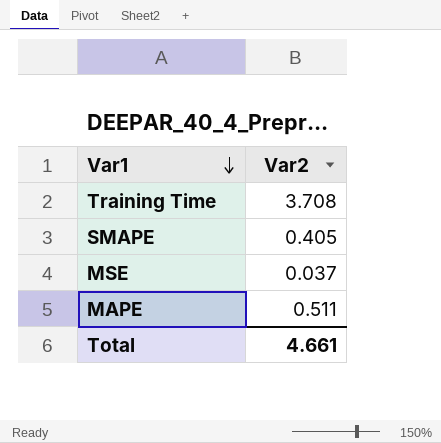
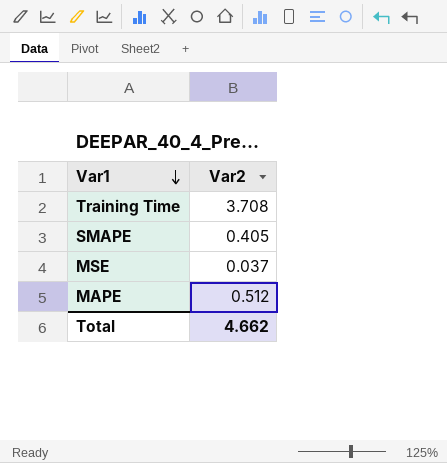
MAPE | Var2: 0.511 -> 0.512
Total | Var2: 4.661 -> 4.662

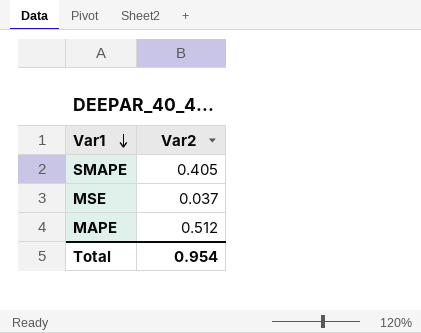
row Training Time: 3.708 -> none
Total | Var2: 4.662 -> 0.954

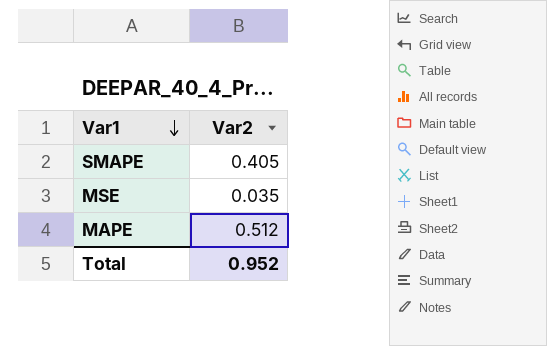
MSE | Var2: 0.037 -> 0.035
Total | Var2: 0.954 -> 0.952

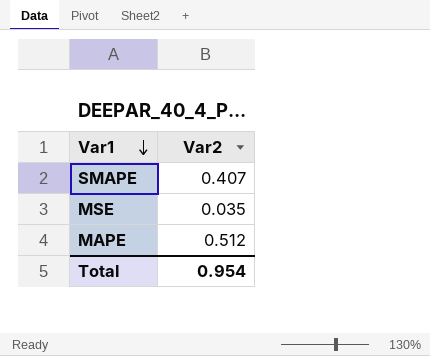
SMAPE | Var2: 0.405 -> 0.407
Total | Var2: 0.952 -> 0.954

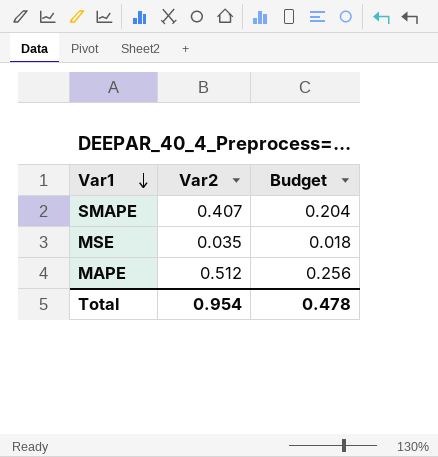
column Budget | formula: none -> [Var2] * 0.5

